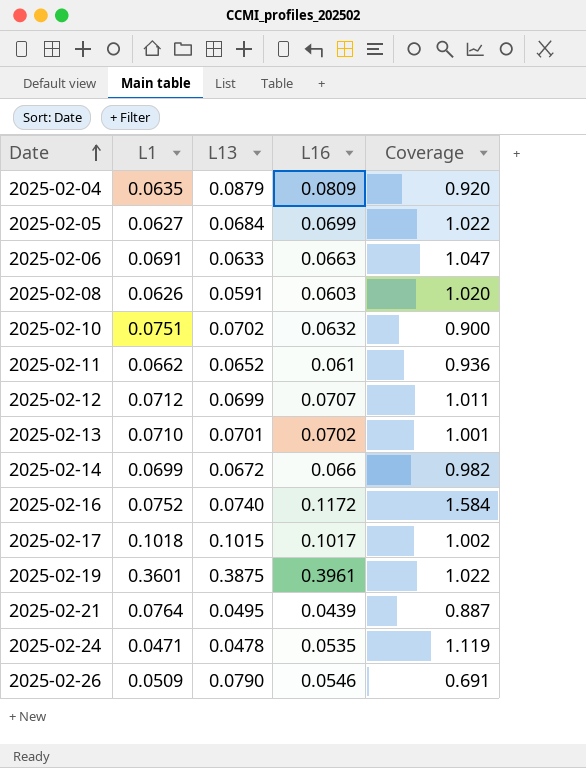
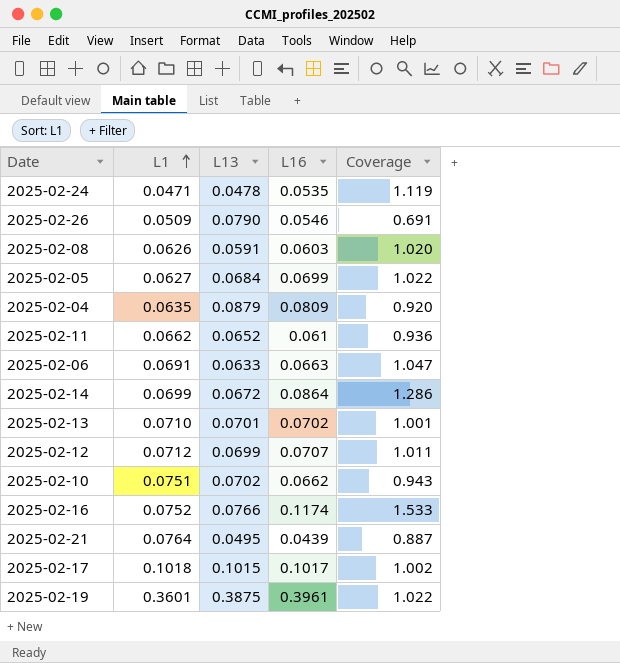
row order: Date ascending -> L1 ascending
2025-02-14 | L16: 0.066 -> 0.0864
2025-02-14 | Coverage: 0.982 -> 1.286
2025-02-10 | L16: 0.0632 -> 0.0662
2025-02-10 | Coverage: 0.900 -> 0.943
2025-02-16 | L13: 0.0740 -> 0.0766
2025-02-16 | L16: 0.1172 -> 0.1174
2025-02-16 | Coverage: 1.584 -> 1.533

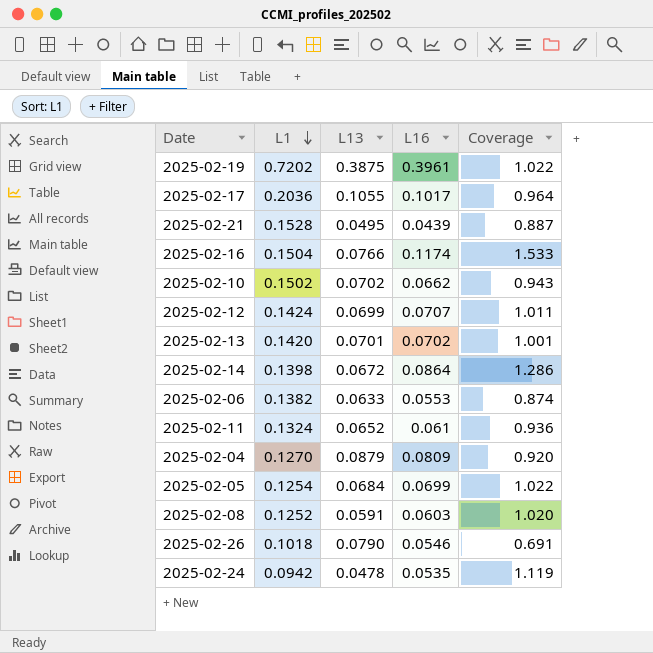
row order: L1 ascending -> L1 descending
2025-02-19 | L1: 0.3601 -> 0.7202
2025-02-17 | L1: 0.1018 -> 0.2036
2025-02-17 | L13: 0.1015 -> 0.1055
2025-02-17 | Coverage: 1.002 -> 0.964
2025-02-21 | L1: 0.0764 -> 0.1528
2025-02-16 | L1: 0.0752 -> 0.1504
2025-02-10 | L1: 0.0751 -> 0.1502
2025-02-12 | L1: 0.0712 -> 0.1424
2025-02-13 | L1: 0.0710 -> 0.1420
2025-02-14 | L1: 0.0699 -> 0.1398
2025-02-06 | L1: 0.0691 -> 0.1382
2025-02-06 | L16: 0.0663 -> 0.0553
2025-02-06 | Coverage: 1.047 -> 0.874
2025-02-11 | L1: 0.0662 -> 0.1324
2025-02-04 | L1: 0.0635 -> 0.1270
2025-02-05 | L1: 0.0627 -> 0.1254
2025-02-08 | L1: 0.0626 -> 0.1252
2025-02-26 | L1: 0.0509 -> 0.1018
2025-02-24 | L1: 0.0471 -> 0.0942

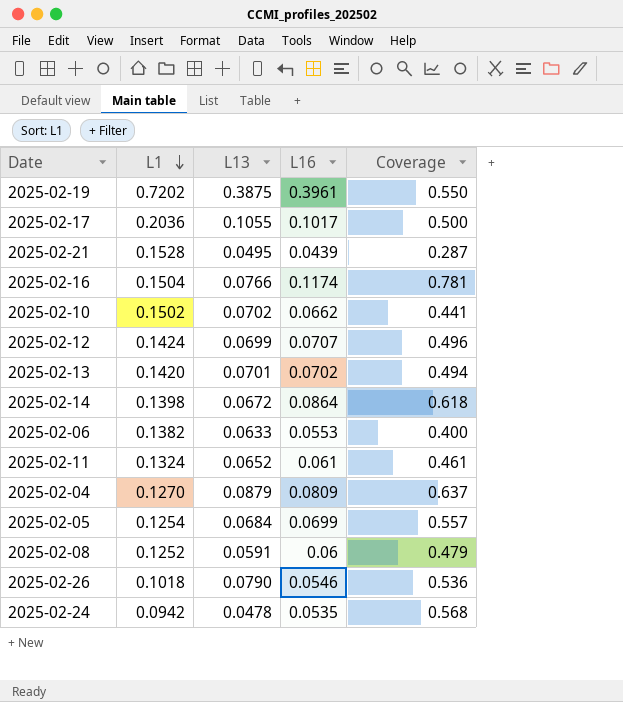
column Coverage | formula: [L16] / [L13] -> [L16] / [L1]
2025-02-08 | L16: 0.0603 -> 0.06

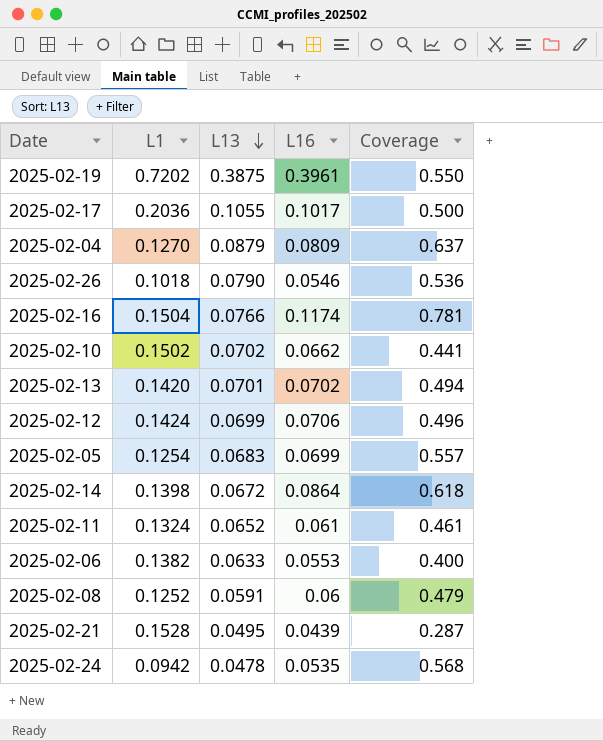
row order: L1 descending -> L13 descending
2025-02-12 | L16: 0.0707 -> 0.0706
2025-02-05 | L13: 0.0684 -> 0.0683

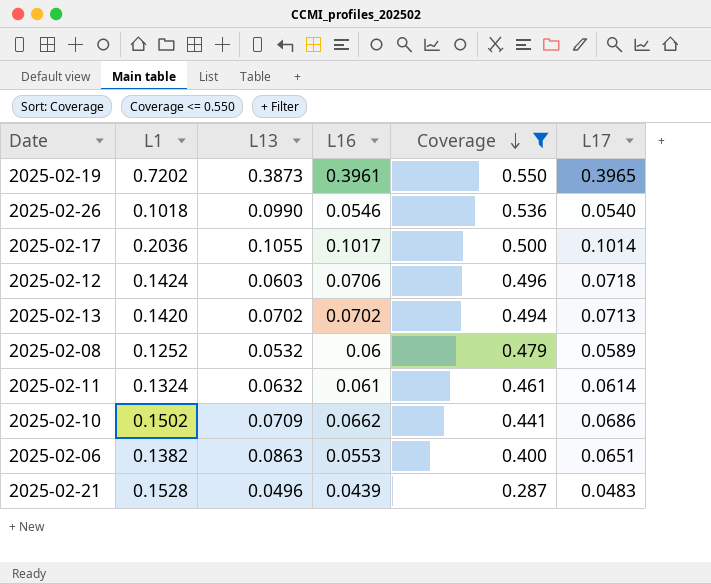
filter: none -> Coverage <= 0.550
row order: L13 descending -> Coverage descending
column L17 | position: none -> 6
2025-02-19 | L13: 0.3875 -> 0.3873
2025-02-26 | L13: 0.0790 -> 0.0990
2025-02-12 | L13: 0.0699 -> 0.0603
2025-02-13 | L13: 0.0701 -> 0.0702
2025-02-08 | L13: 0.0591 -> 0.0532
2025-02-11 | L13: 0.0652 -> 0.0632
2025-02-10 | L13: 0.0702 -> 0.0709
2025-02-06 | L13: 0.0633 -> 0.0863
2025-02-21 | L13: 0.0495 -> 0.0496

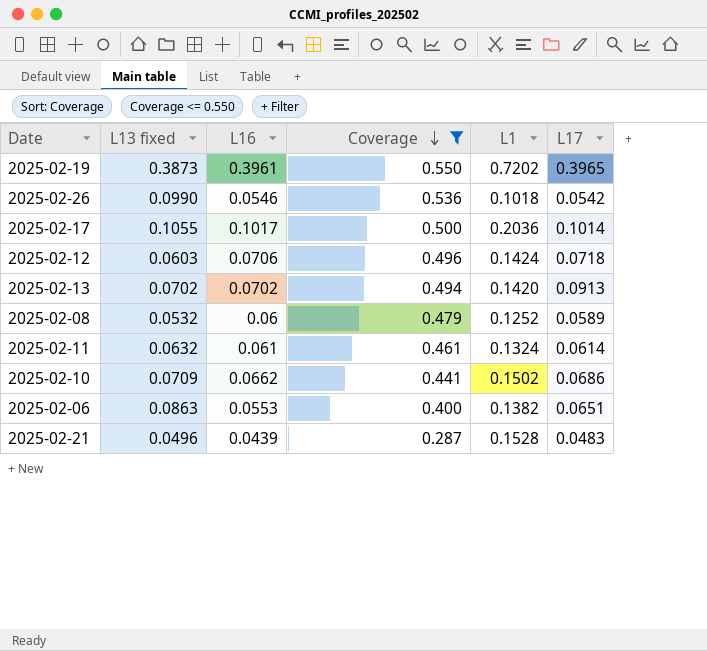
column name: L13 -> L13 fixed
column L1 | position: 2 -> 5
2025-02-26 | L17: 0.0540 -> 0.0542
2025-02-13 | L17: 0.0713 -> 0.0913

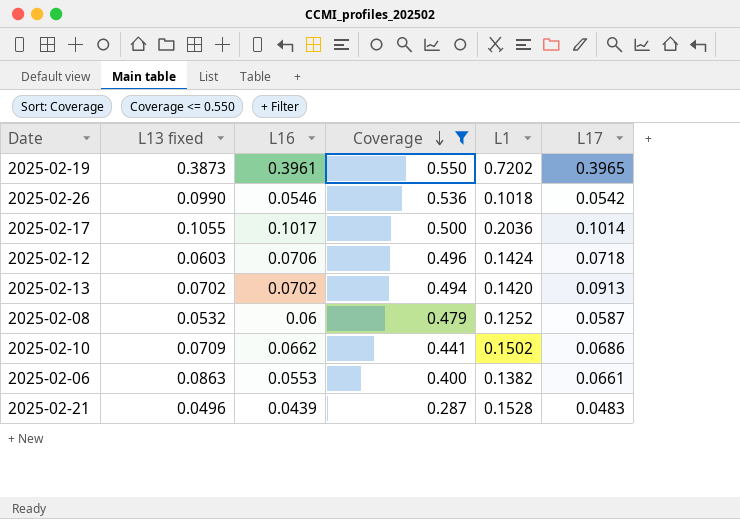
row 2025-02-11: 0.0632 | 0.061 | 0.461 | 0.1324 | 0.0614 -> none
2025-02-08 | L17: 0.0589 -> 0.0587
2025-02-06 | L17: 0.0651 -> 0.0661

